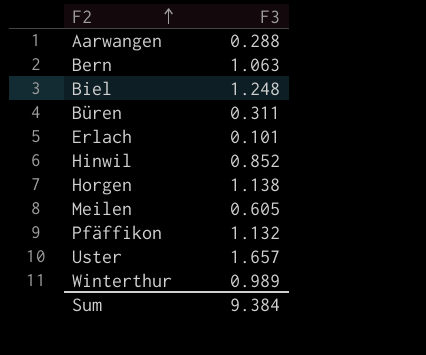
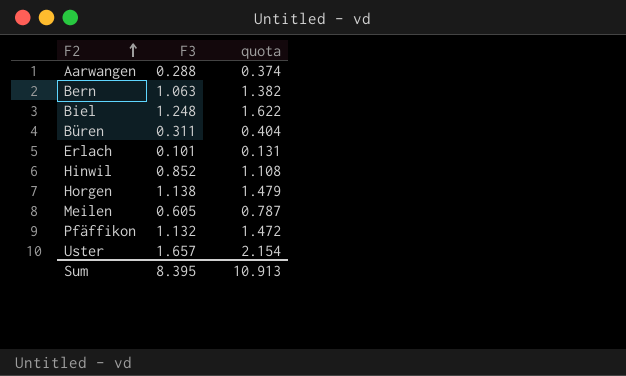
column quota | formula: none -> [F3] * 1.3
row Winterthur: 0.989 -> none
Sum | F3: 9.384 -> 8.395

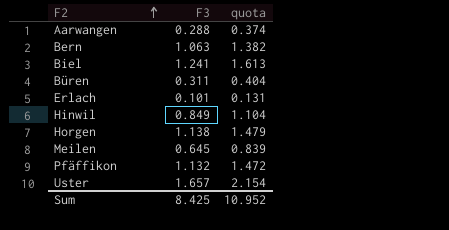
Biel | F3: 1.248 -> 1.241
Biel | quota: 1.622 -> 1.613
Hinwil | F3: 0.852 -> 0.849
Hinwil | quota: 1.108 -> 1.104
Meilen | F3: 0.605 -> 0.645
Meilen | quota: 0.787 -> 0.839
Sum | F3: 8.395 -> 8.425
Sum | quota: 10.913 -> 10.952

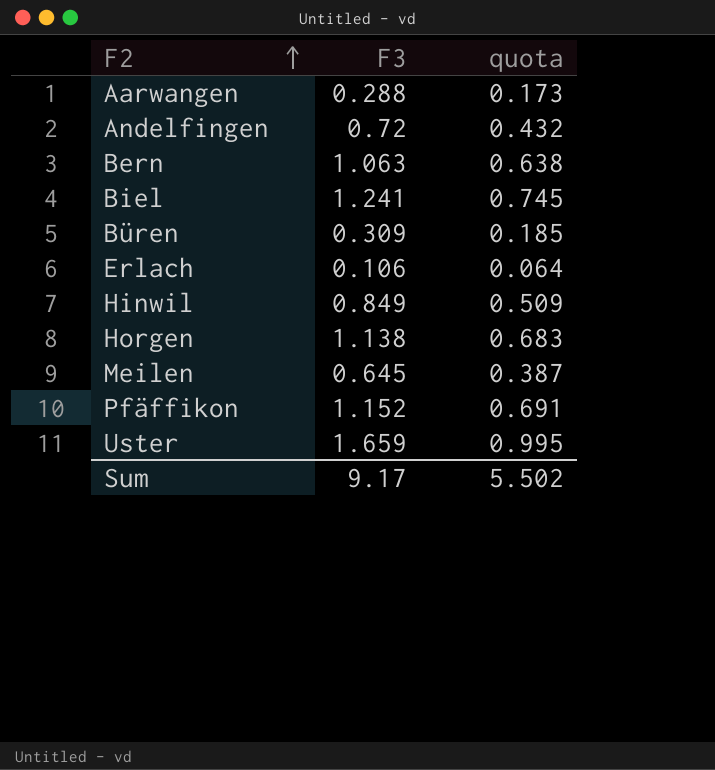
column quota | formula: [F3] * 1.3 -> [F3] * 0.6
row Andelfingen: none -> 0.72 | 0.432
Büren | F3: 0.311 -> 0.309
Erlach | F3: 0.101 -> 0.106
Pfäffikon | F3: 1.132 -> 1.152
Uster | F3: 1.657 -> 1.659
Sum | F3: 8.425 -> 9.17
Sum | quota: 10.952 -> 5.502

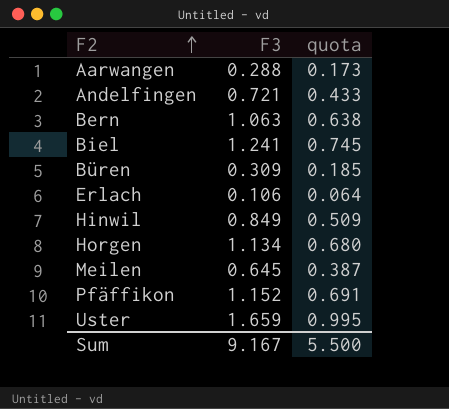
Andelfingen | F3: 0.72 -> 0.721
Andelfingen | quota: 0.432 -> 0.433
Horgen | F3: 1.138 -> 1.134
Horgen | quota: 0.683 -> 0.680
Sum | F3: 9.17 -> 9.167
Sum | quota: 5.502 -> 5.500

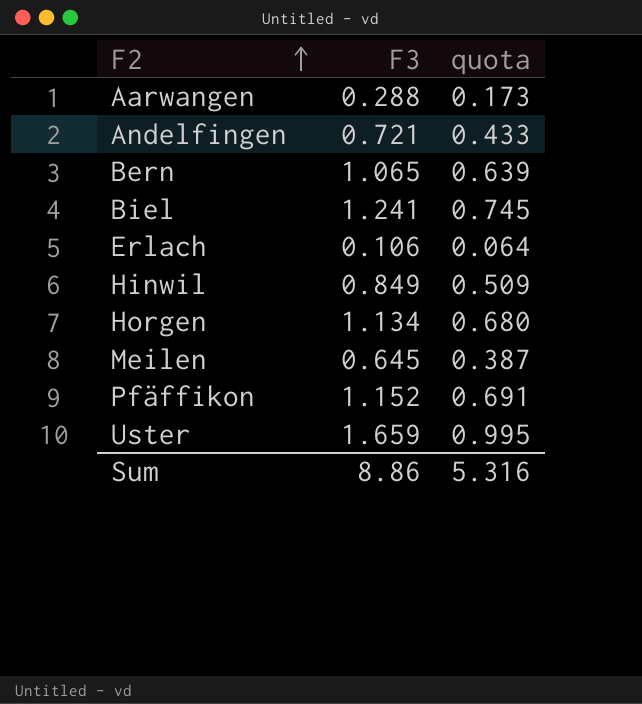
row Büren: 0.309 | 0.185 -> none
Bern | F3: 1.063 -> 1.065
Bern | quota: 0.638 -> 0.639
Sum | F3: 9.167 -> 8.86
Sum | quota: 5.500 -> 5.316

